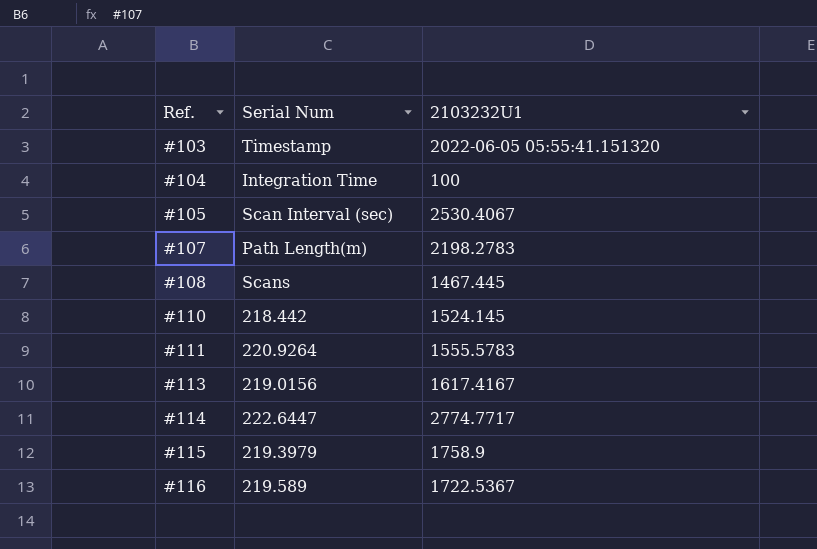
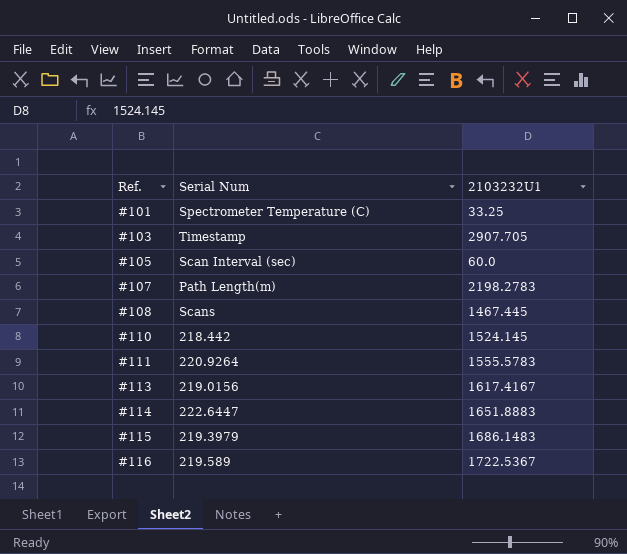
row #104: Integration Time | 100 -> none
row #101: none -> Spectrometer Temperature (C) | 33.25
#103 | 2103232U1: 2022-06-05 05:55:41.151320 -> 2907.705
#105 | 2103232U1: 2530.4067 -> 60.0
#114 | 2103232U1: 2774.7717 -> 1651.8883
#115 | 2103232U1: 1758.9 -> 1686.1483

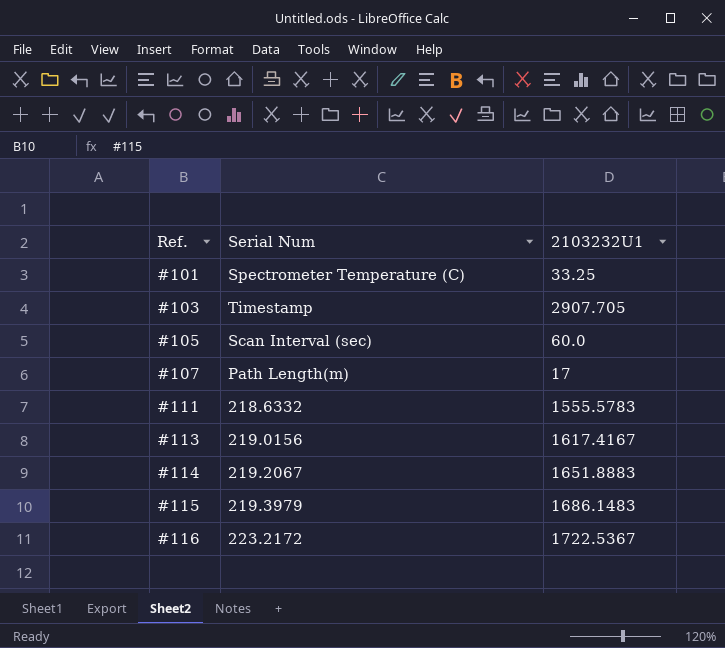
row #108: Scans | 1467.445 -> none
row #110: 218.442 | 1524.145 -> none
#107 | 2103232U1: 2198.2783 -> 17
#111 | Serial Num: 220.9264 -> 218.6332
#114 | Serial Num: 222.6447 -> 219.2067
#116 | Serial Num: 219.589 -> 223.2172

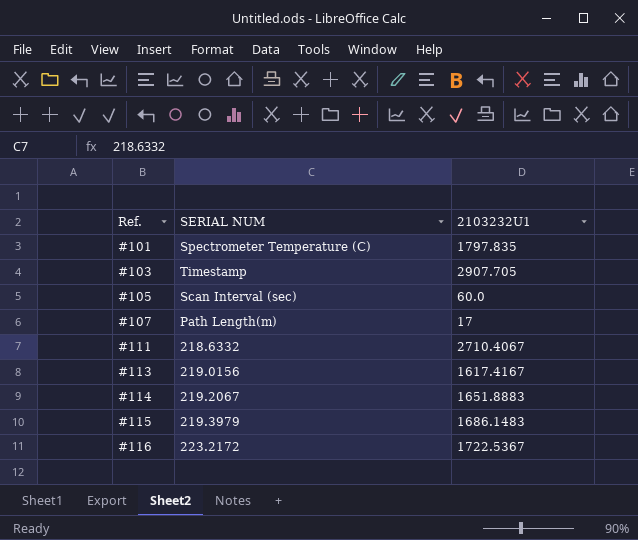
column name: Serial Num -> SERIAL NUM
#101 | 2103232U1: 33.25 -> 1797.835
#111 | 2103232U1: 1555.5783 -> 2710.4067

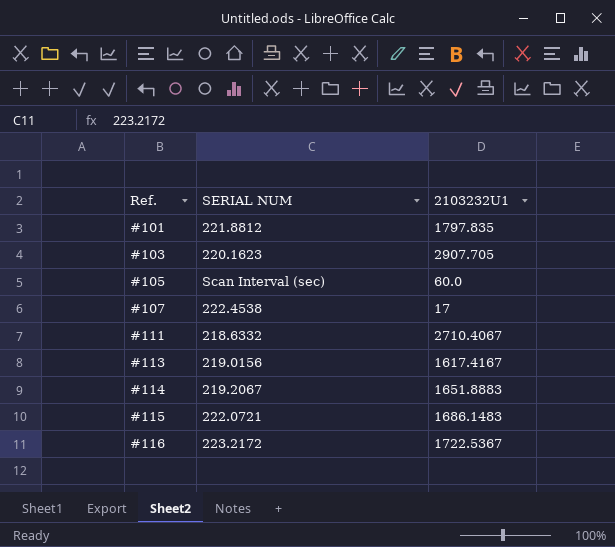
#101 | SERIAL NUM: Spectrometer Temperature (C) -> 221.8812
#103 | SERIAL NUM: Timestamp -> 220.1623
#107 | SERIAL NUM: Path Length(m) -> 222.4538
#115 | SERIAL NUM: 219.3979 -> 222.0721

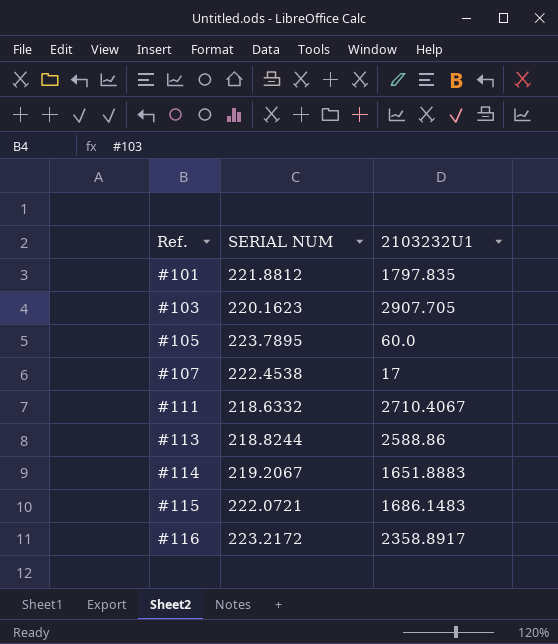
#105 | SERIAL NUM: Scan Interval (sec) -> 223.7895
#113 | SERIAL NUM: 219.0156 -> 218.8244
#113 | 2103232U1: 1617.4167 -> 2588.86
#116 | 2103232U1: 1722.5367 -> 2358.8917

